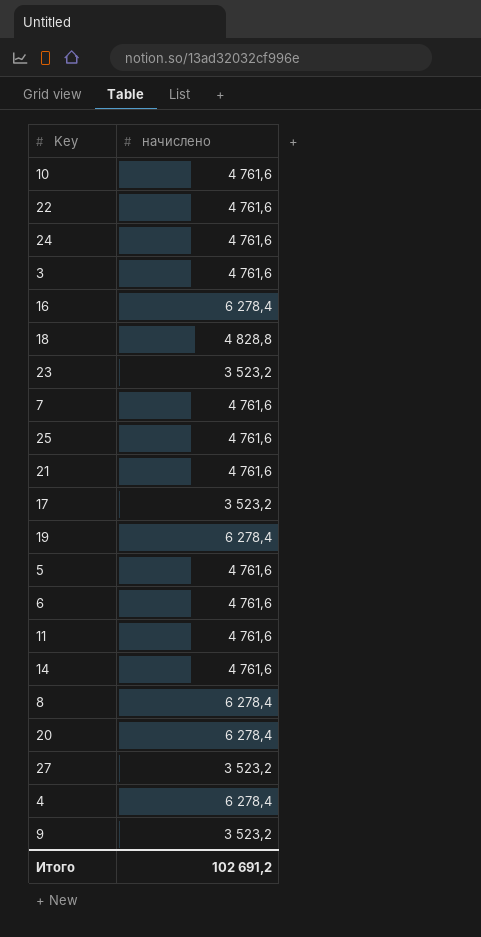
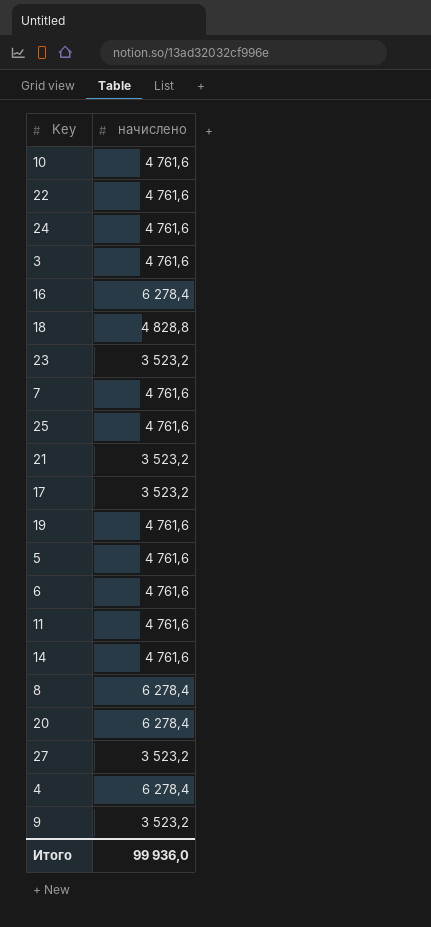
21 | начислено: 4 761,6 -> 3 523,2
19 | начислено: 6 278,4 -> 4 761,6
Итого | начислено: 102 691,2 -> 99 936,0

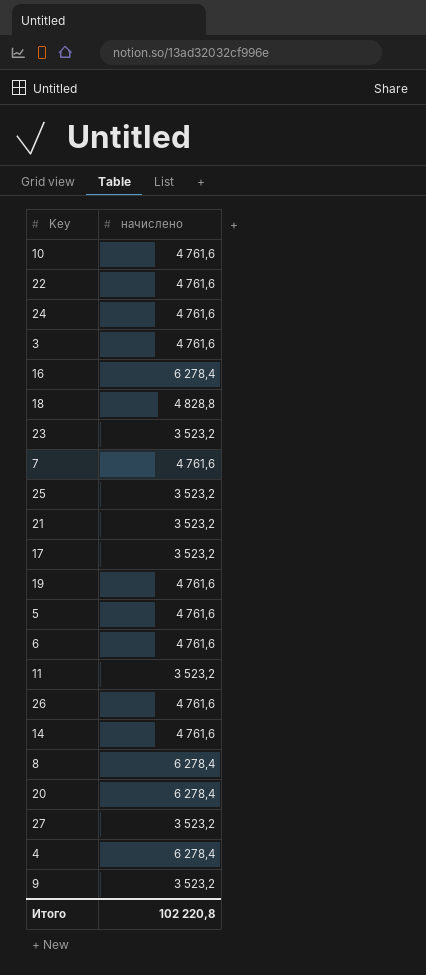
25 | начислено: 4 761,6 -> 3 523,2
11 | начислено: 4 761,6 -> 3 523,2
row 26: none -> 4 761,6
Итого | начислено: 99 936,0 -> 102 220,8

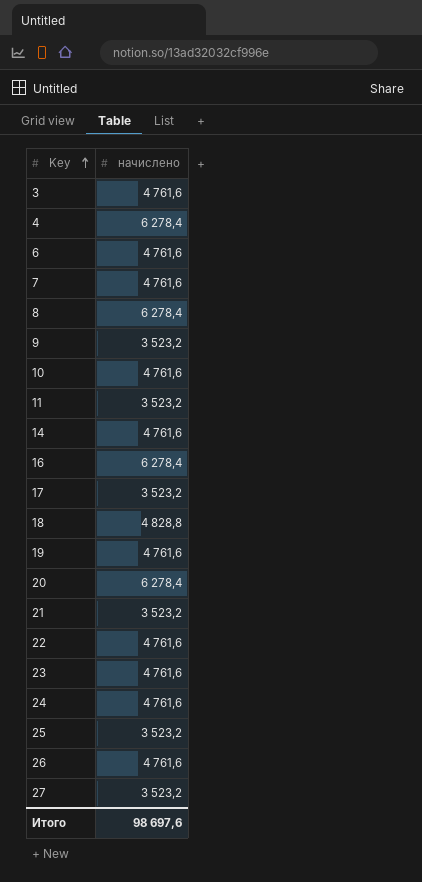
row order: none -> Key ascending
row 5: 4 761,6 -> none
23 | начислено: 3 523,2 -> 4 761,6
Итого | начислено: 102 220,8 -> 98 697,6

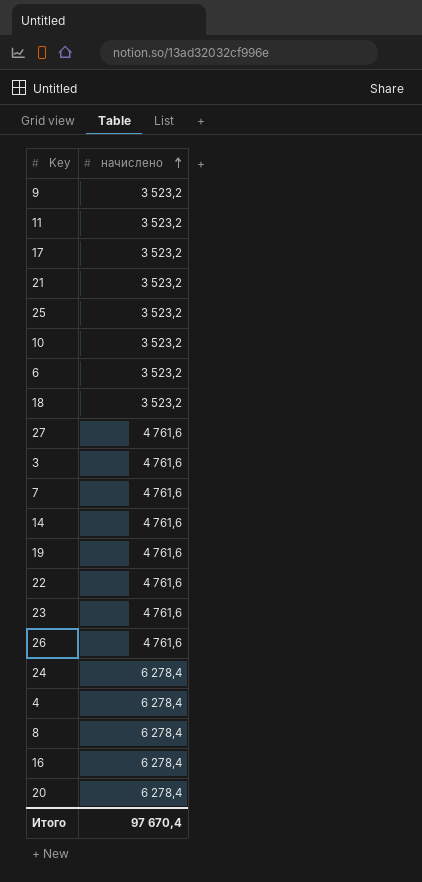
row order: Key ascending -> начислено ascending
10 | начислено: 4 761,6 -> 3 523,2
6 | начислено: 4 761,6 -> 3 523,2
18 | начислено: 4 828,8 -> 3 523,2
27 | начислено: 3 523,2 -> 4 761,6
24 | начислено: 4 761,6 -> 6 278,4
Итого | начислено: 98 697,6 -> 97 670,4

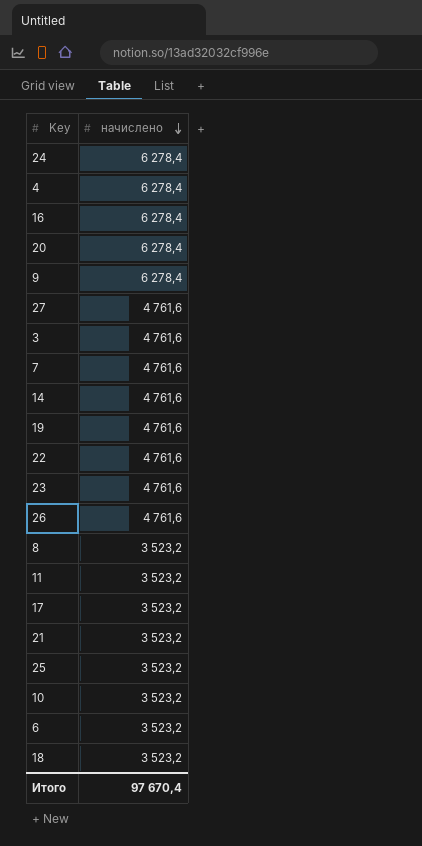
row order: начислено ascending -> начислено descending
9 | начислено: 3 523,2 -> 6 278,4
8 | начислено: 6 278,4 -> 3 523,2

